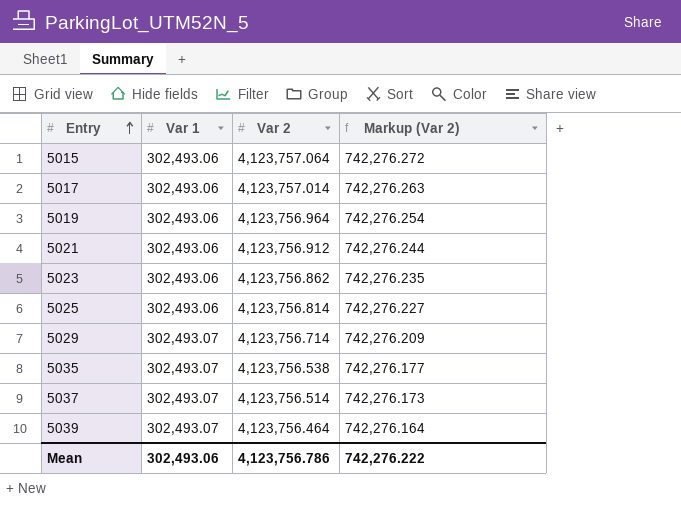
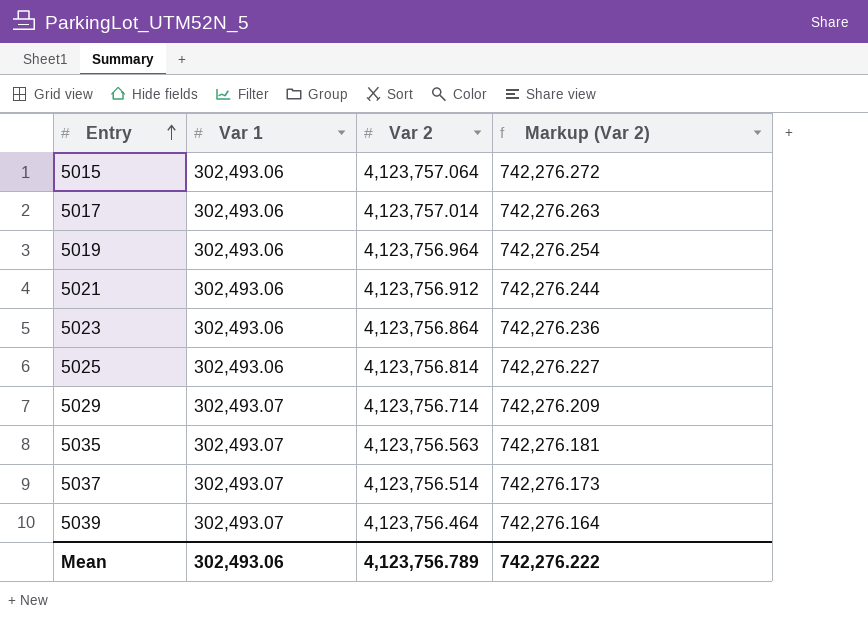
5023 | Var 2: 4,123,756.862 -> 4,123,756.864
5023 | Markup (Var 2): 742,276.235 -> 742,276.236
5035 | Var 2: 4,123,756.538 -> 4,123,756.563
5035 | Markup (Var 2): 742,276.177 -> 742,276.181
Mean | Var 2: 4,123,756.786 -> 4,123,756.789

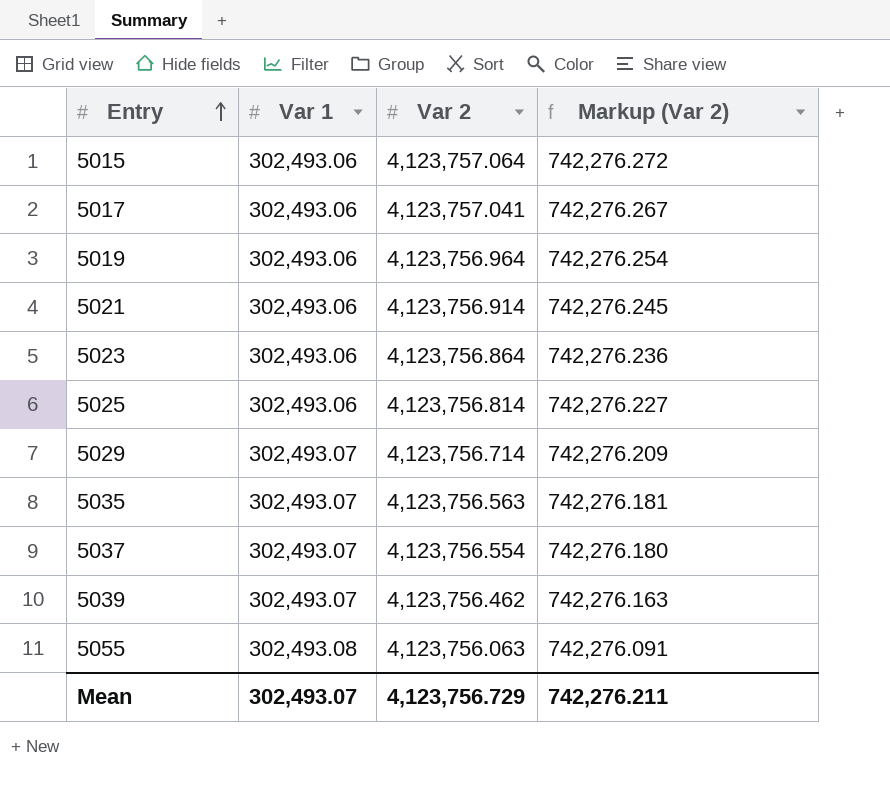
5017 | Var 2: 4,123,757.014 -> 4,123,757.041
5017 | Markup (Var 2): 742,276.263 -> 742,276.267
5021 | Var 2: 4,123,756.912 -> 4,123,756.914
5021 | Markup (Var 2): 742,276.244 -> 742,276.245
5037 | Var 2: 4,123,756.514 -> 4,123,756.554
5037 | Markup (Var 2): 742,276.173 -> 742,276.180
5039 | Var 2: 4,123,756.464 -> 4,123,756.462
5039 | Markup (Var 2): 742,276.164 -> 742,276.163
row 5055: none -> 302,493.08 | 4,123,756.063 | 742,276.091
Mean | Var 1: 302,493.06 -> 302,493.07
Mean | Var 2: 4,123,756.789 -> 4,123,756.729
Mean | Markup (Var 2): 742,276.222 -> 742,276.211

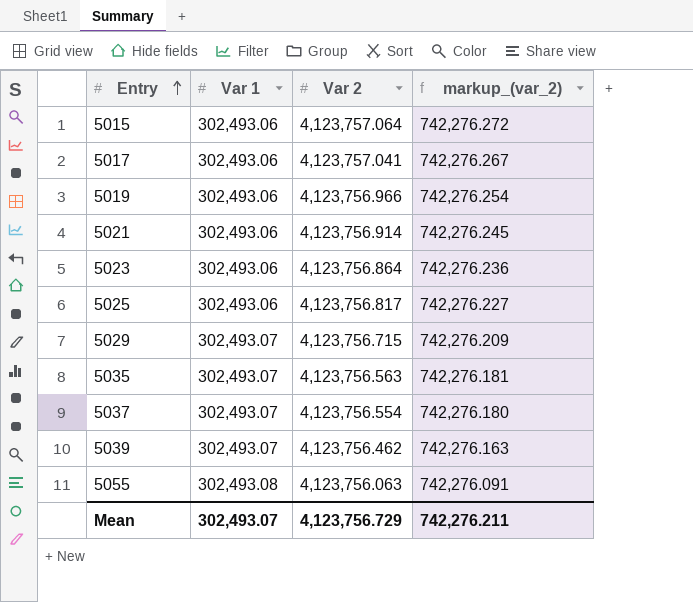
column name: Markup (Var 2) -> markup_(var_2)
5019 | Var 2: 4,123,756.964 -> 4,123,756.966
5025 | Var 2: 4,123,756.814 -> 4,123,756.817
5029 | Var 2: 4,123,756.714 -> 4,123,756.715

